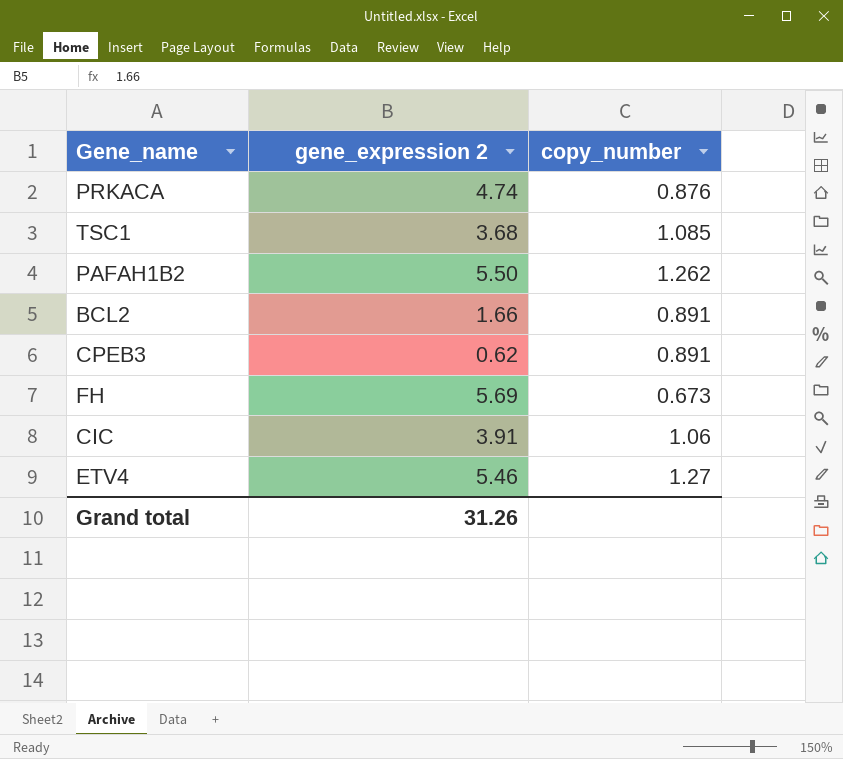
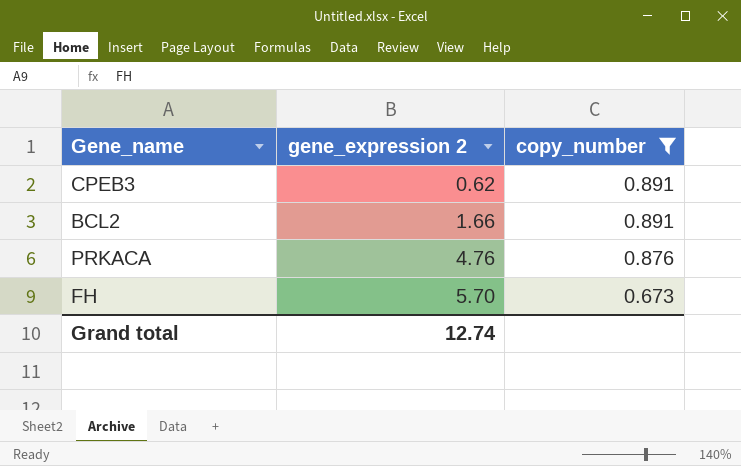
filter: none -> copy_number <= 0.891
row order: none -> gene_expression 2 ascending
PRKACA | gene_expression 2: 4.74 -> 4.76
FH | gene_expression 2: 5.69 -> 5.70
Grand total | gene_expression 2: 31.26 -> 12.74

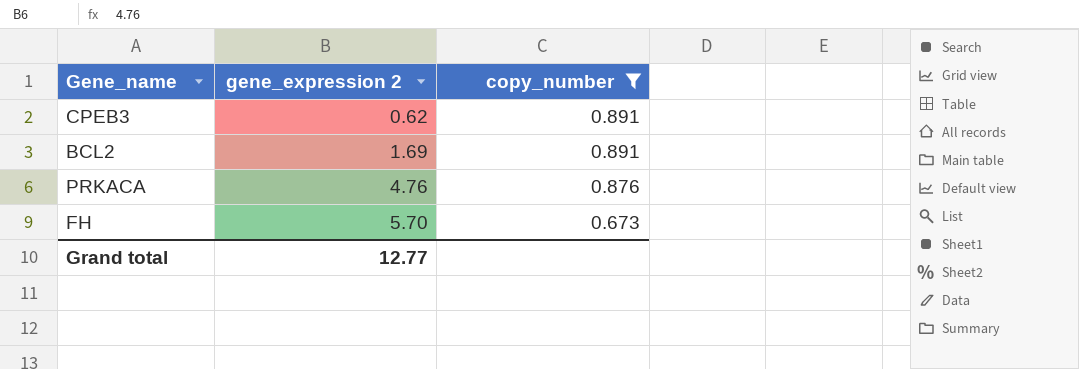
BCL2 | gene_expression 2: 1.66 -> 1.69
Grand total | gene_expression 2: 12.74 -> 12.77

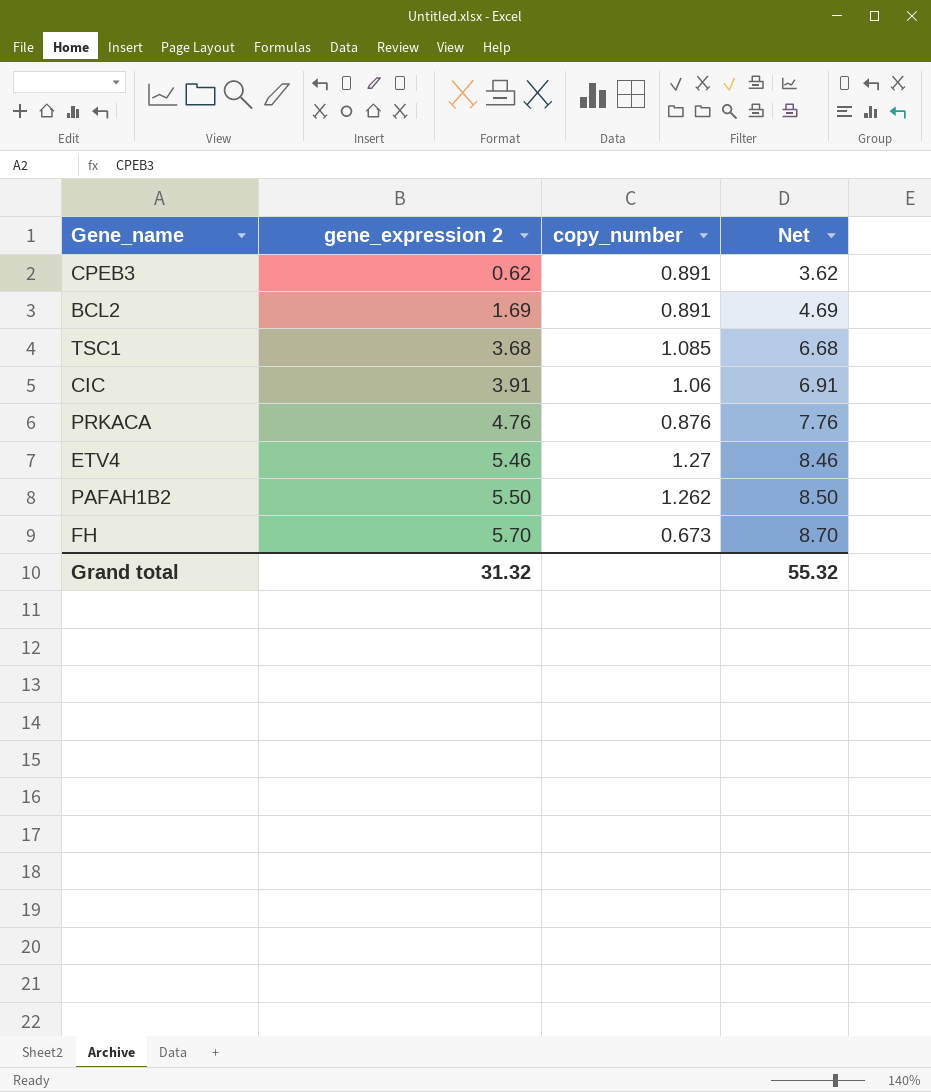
filter: copy_number <= 0.891 -> none
column Net | formula: none -> [gene_expression 2] + 3
Grand total | gene_expression 2: 12.77 -> 31.32

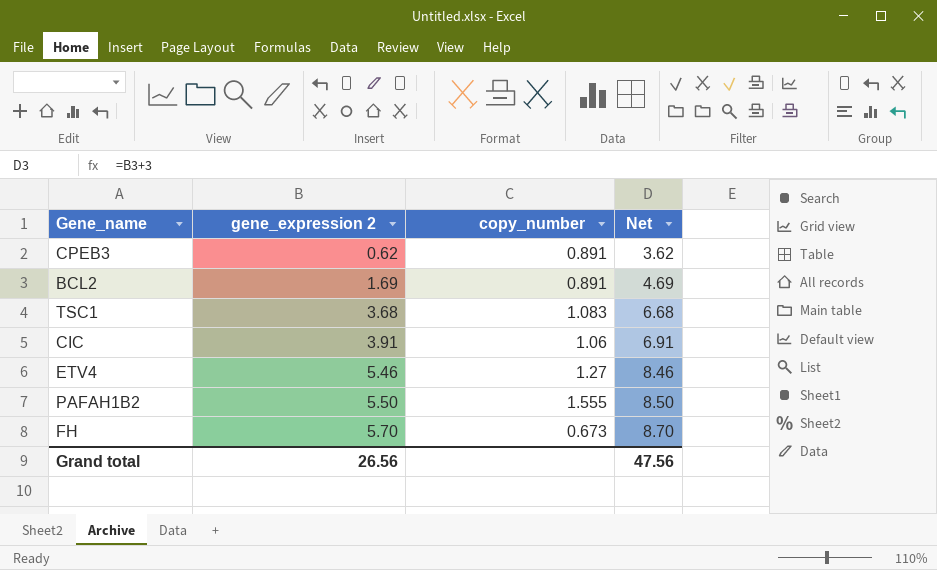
row PRKACA: 4.76 | 0.876 | 7.76 -> none
TSC1 | copy_number: 1.085 -> 1.083
PAFAH1B2 | copy_number: 1.262 -> 1.555
Grand total | gene_expression 2: 31.32 -> 26.56
Grand total | Net: 55.32 -> 47.56

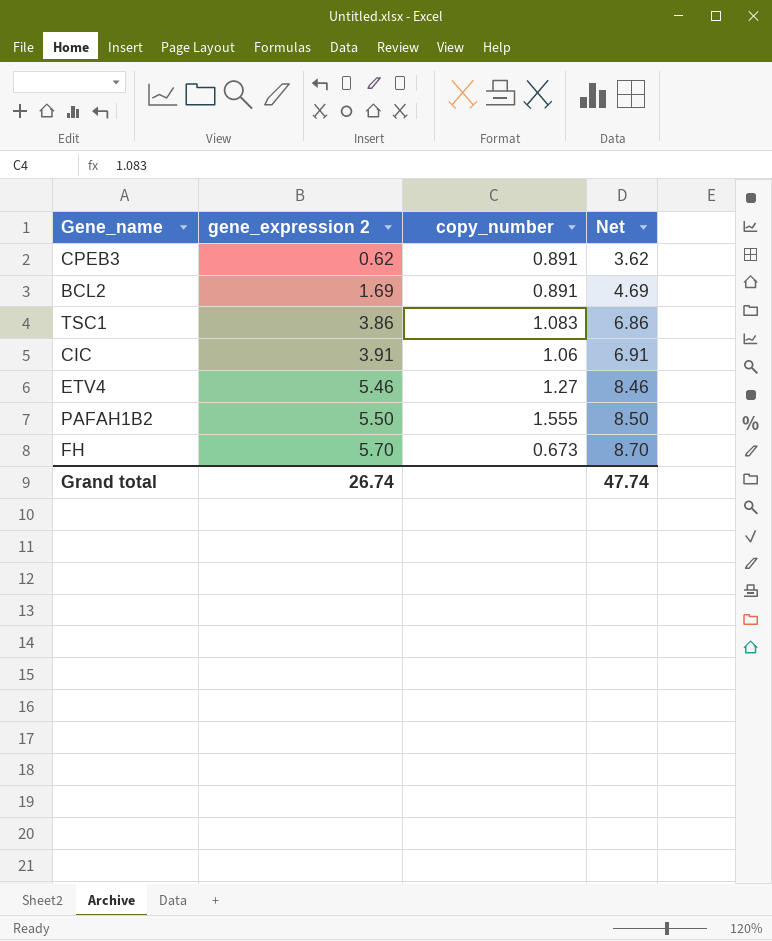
TSC1 | gene_expression 2: 3.68 -> 3.86
TSC1 | Net: 6.68 -> 6.86
Grand total | gene_expression 2: 26.56 -> 26.74
Grand total | Net: 47.56 -> 47.74

